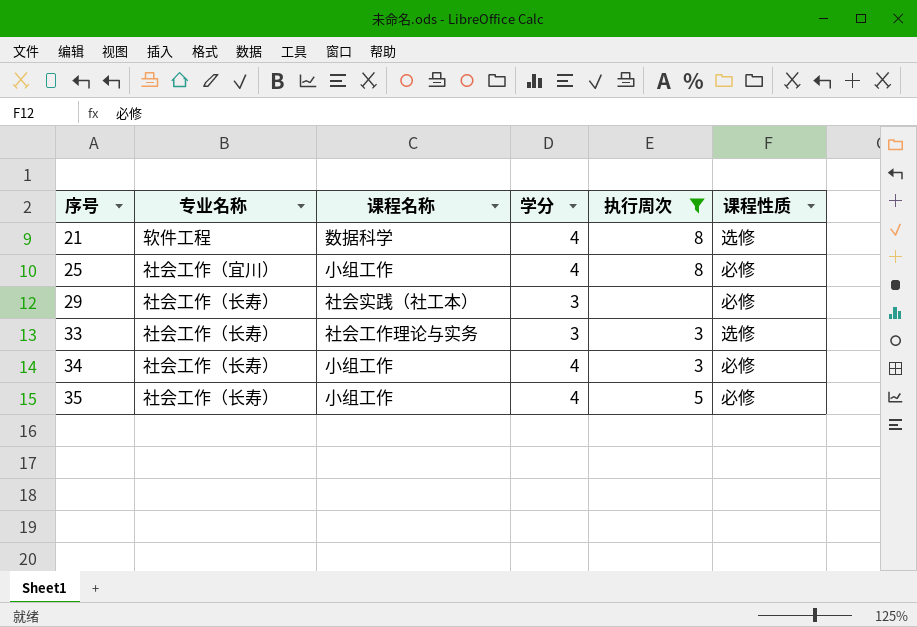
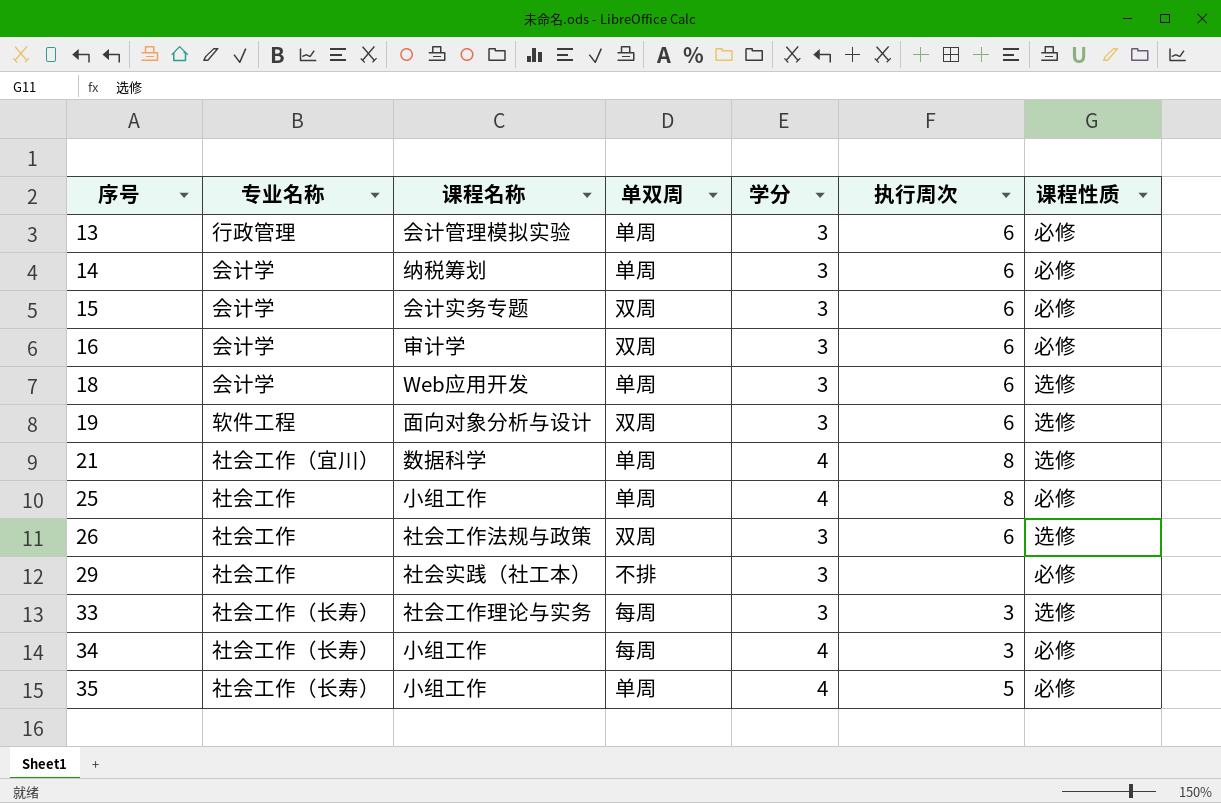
filter: 执行周次 != 6 -> none
column 单双周 | position: none -> 4
21 | 专业名称: 软件工程 -> 社会工作（宜川）
25 | 专业名称: 社会工作（宜川） -> 社会工作
29 | 专业名称: 社会工作（长寿） -> 社会工作

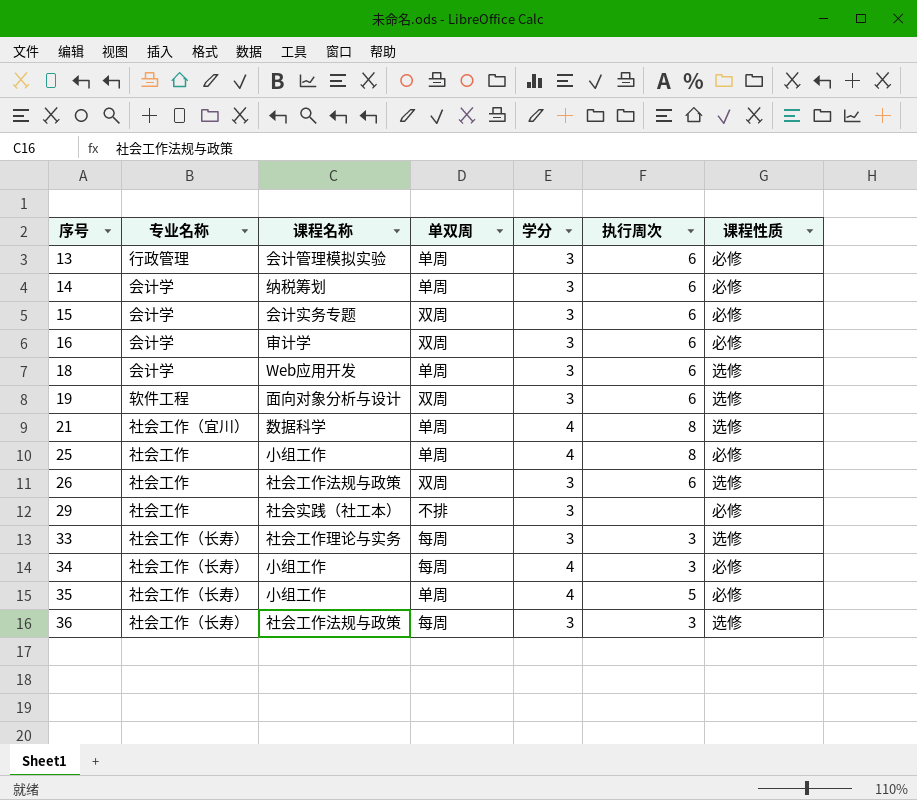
row 36: none -> 社会工作（长寿） | 社会工作法规与政策 | 每周 | 3 | 3 | 选修

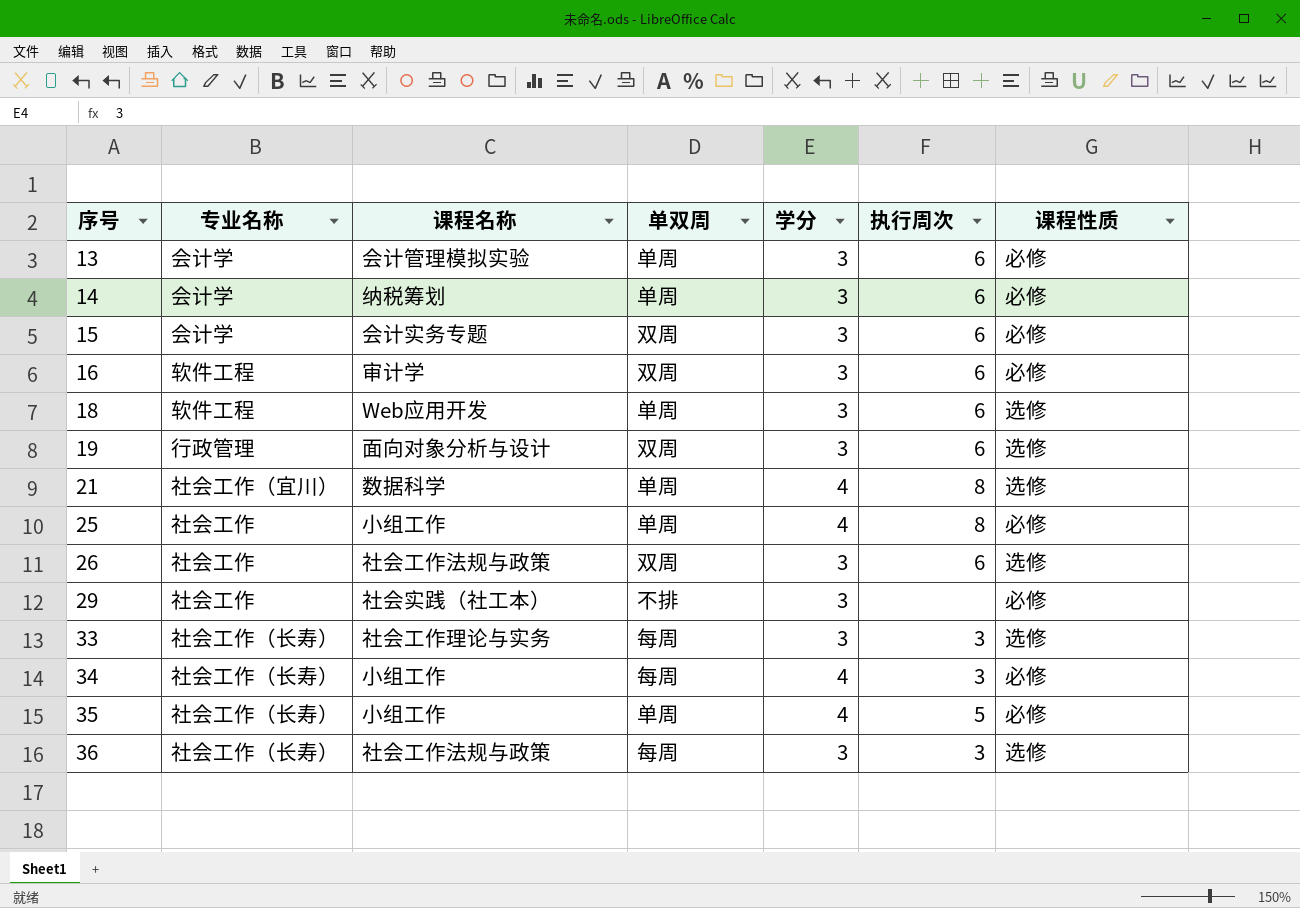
13 | 专业名称: 行政管理 -> 会计学
16 | 专业名称: 会计学 -> 软件工程
18 | 专业名称: 会计学 -> 软件工程
19 | 专业名称: 软件工程 -> 行政管理

